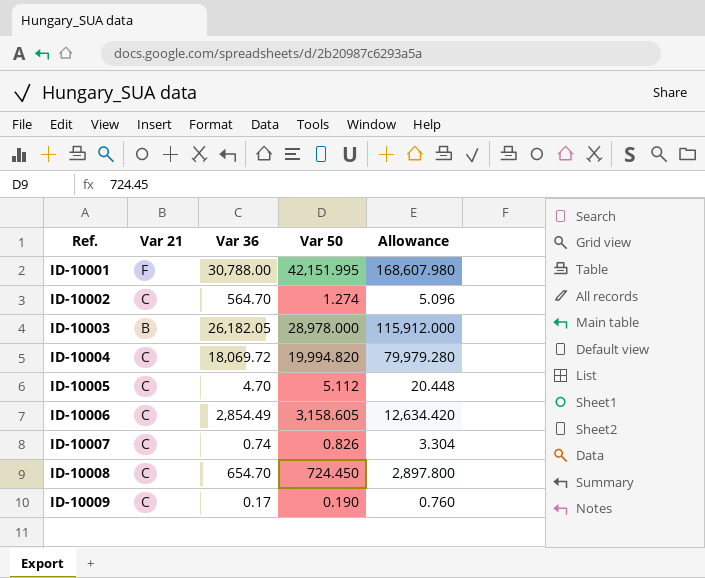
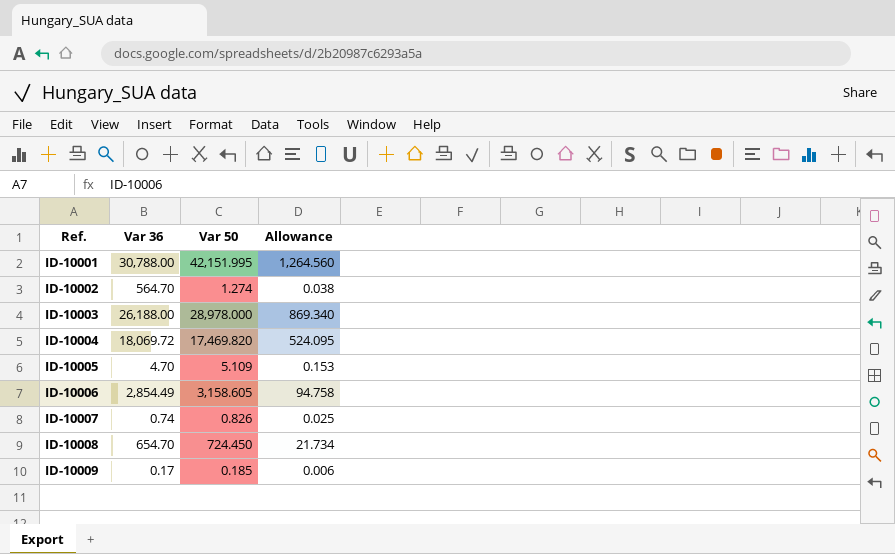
column Var 21 | position: 2 -> none
column Allowance | formula: [Var 50] * 4 -> [Var 50] * 0.03
ID-10003 | Var 36: 26,182.05 -> 26,188.00
ID-10004 | Var 50: 19,994.820 -> 17,469.820
ID-10005 | Var 50: 5.112 -> 5.109
ID-10009 | Var 50: 0.190 -> 0.185

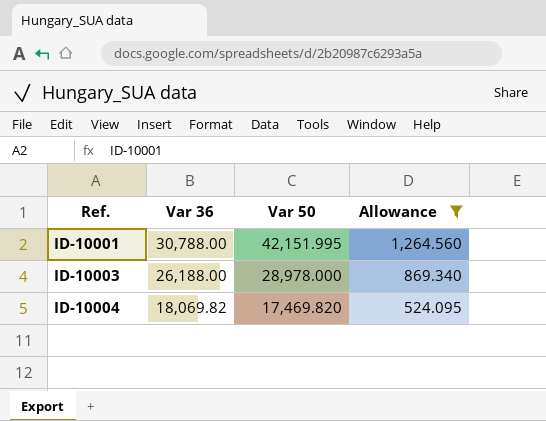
filter: none -> Allowance >= 524.095
ID-10004 | Var 36: 18,069.72 -> 18,069.82

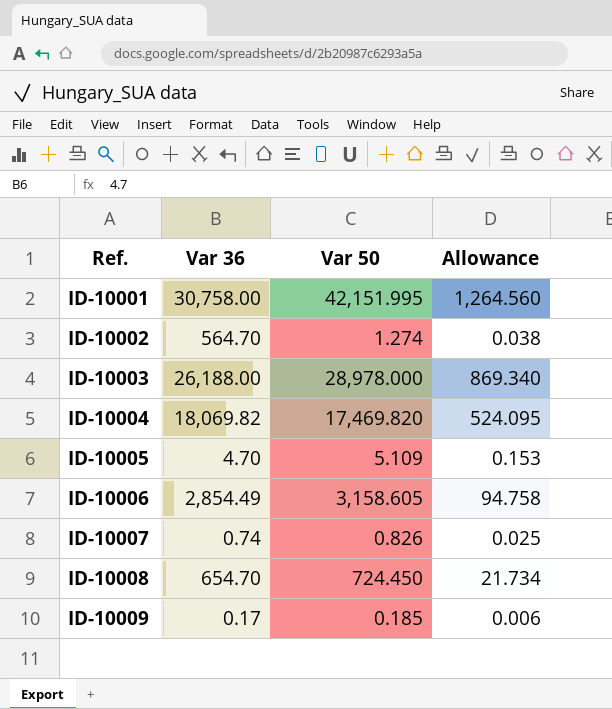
filter: Allowance >= 524.095 -> none
ID-10001 | Var 36: 30,788.00 -> 30,758.00

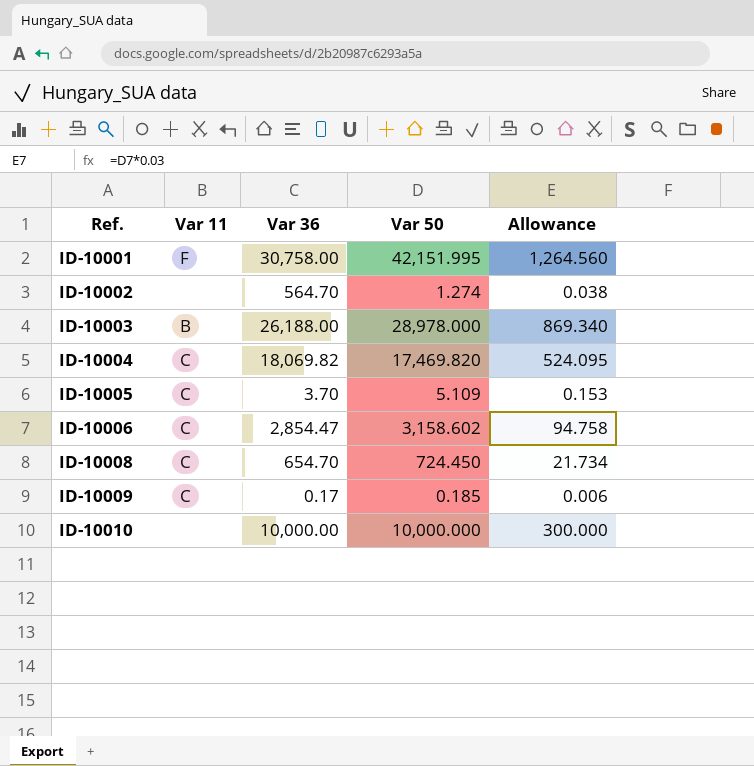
column Var 11 | position: none -> 2
row ID-10007: 0.74 | 0.826 | 0.025 -> none
ID-10005 | Var 36: 4.70 -> 3.70
ID-10006 | Var 36: 2,854.49 -> 2,854.47
ID-10006 | Var 50: 3,158.605 -> 3,158.602
row ID-10010: none -> none | 10,000.00 | 10,000.000 | 300.000

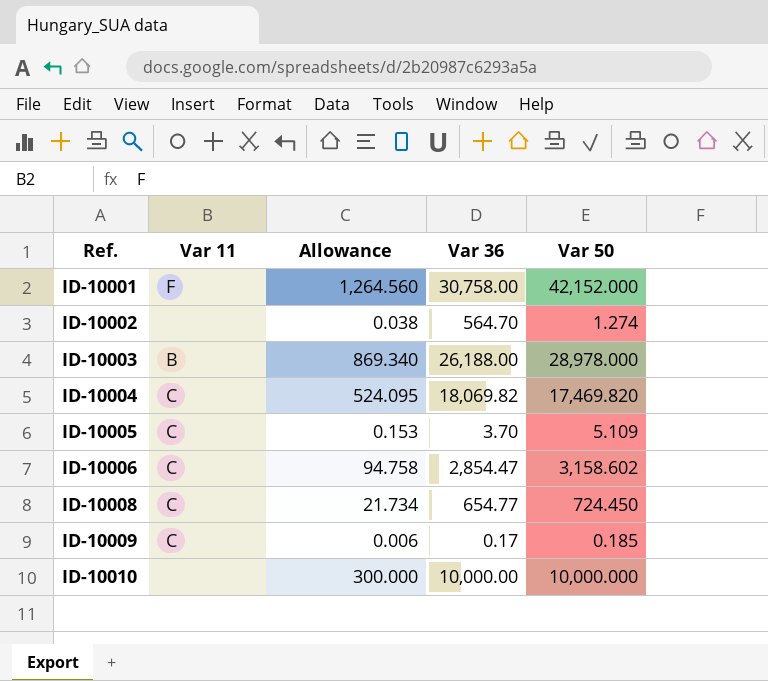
column Allowance | position: 5 -> 3
ID-10001 | Var 50: 42,151.995 -> 42,152.000
ID-10008 | Var 36: 654.70 -> 654.77

